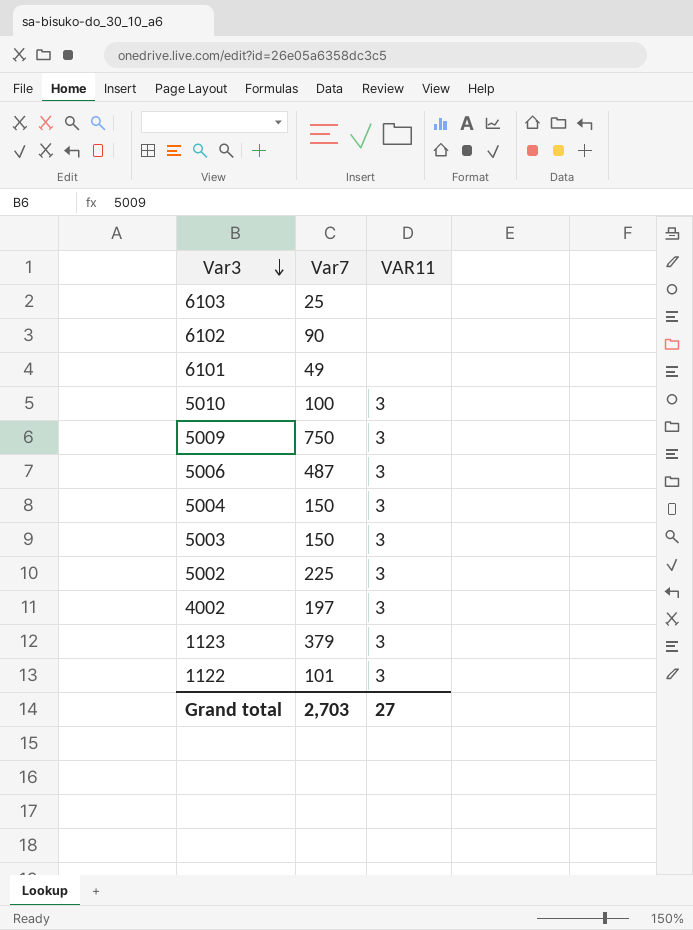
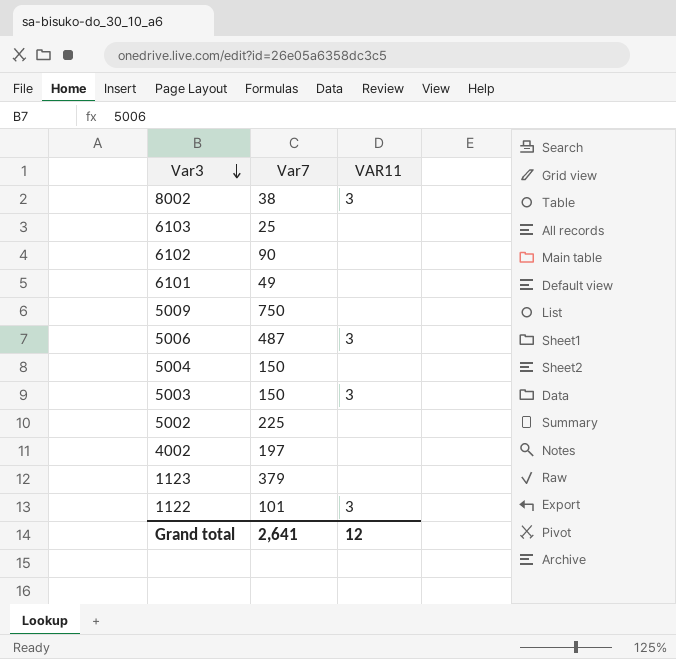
row 5010: 100 | 3 -> none
row 8002: none -> 38 | 3
5009 | VAR11: 3 -> none
5004 | VAR11: 3 -> none
5002 | VAR11: 3 -> none
4002 | VAR11: 3 -> none
1123 | VAR11: 3 -> none
Grand total | Var7: 2,703 -> 2,641
Grand total | VAR11: 27 -> 12

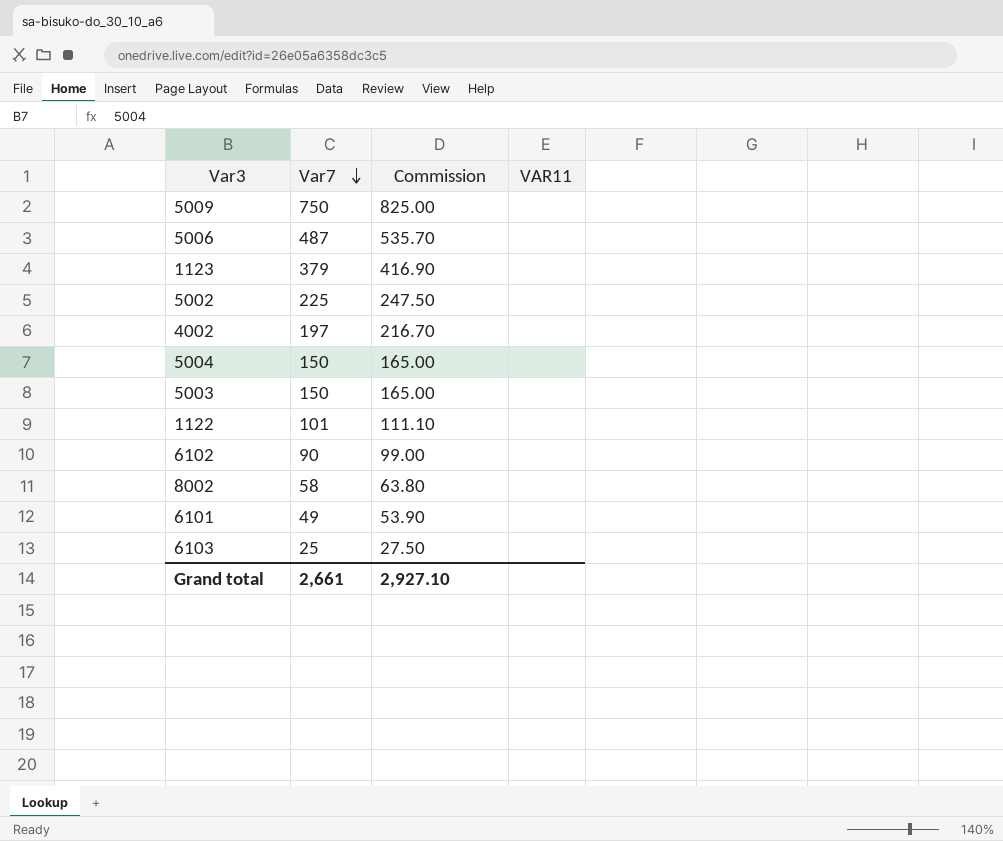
row order: Var3 descending -> Var7 descending
column Commission | formula: none -> [Var7] * 1.1
5006 | VAR11: 3 -> none
5003 | VAR11: 3 -> none
1122 | VAR11: 3 -> none
8002 | Var7: 38 -> 58
8002 | VAR11: 3 -> none
Grand total | Var7: 2,641 -> 2,661
Grand total | VAR11: 12 -> none

